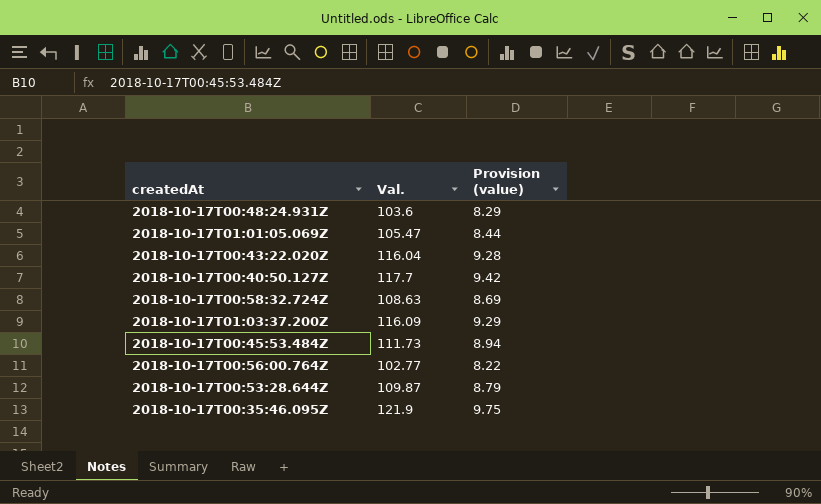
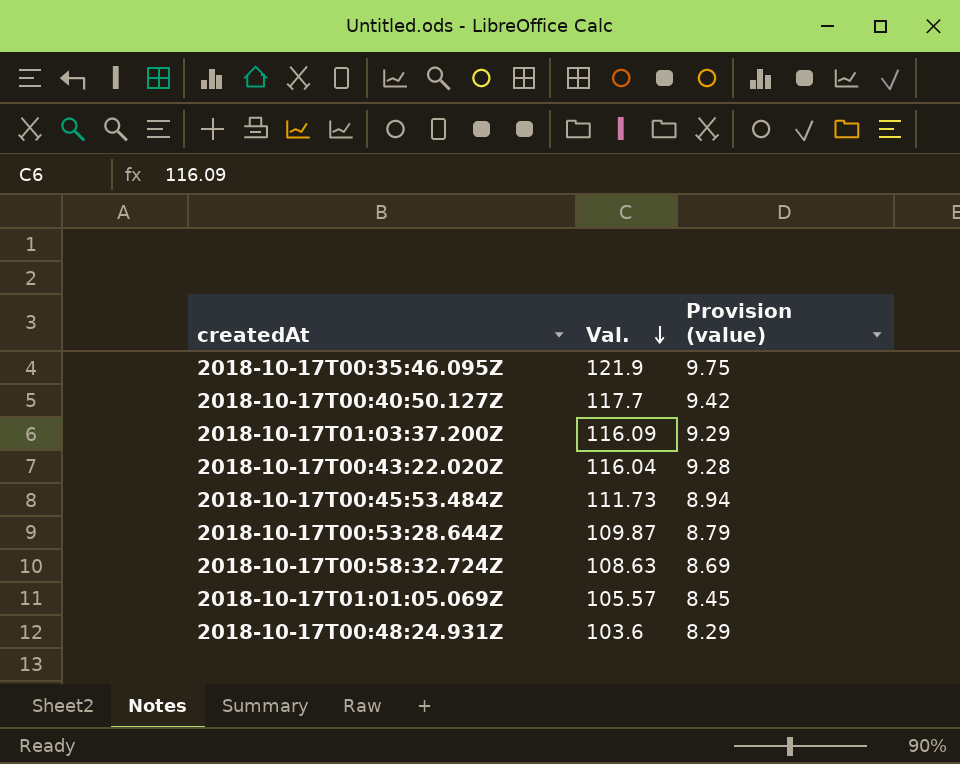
row order: none -> Val. descending
row 2018-10-17T00:56:00.764Z: 102.77 | 8.22 -> none
2018-10-17T01:01:05.069Z | Val.: 105.47 -> 105.57
2018-10-17T01:01:05.069Z | Provision (value): 8.44 -> 8.45

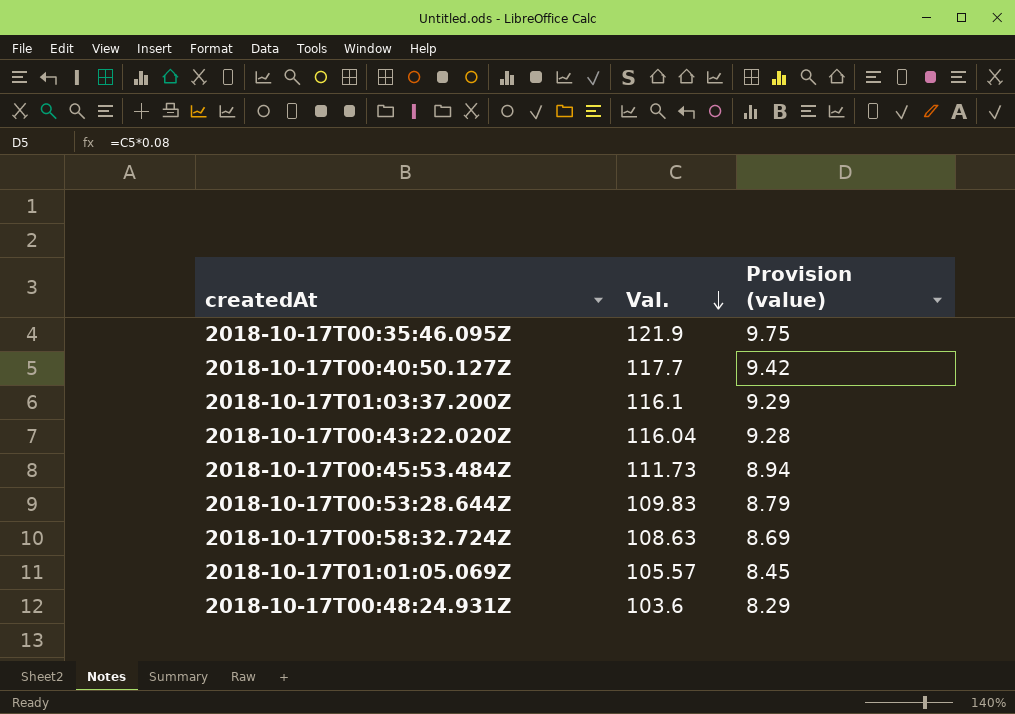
2018-10-17T01:03:37.200Z | Val.: 116.09 -> 116.1
2018-10-17T00:53:28.644Z | Val.: 109.87 -> 109.83

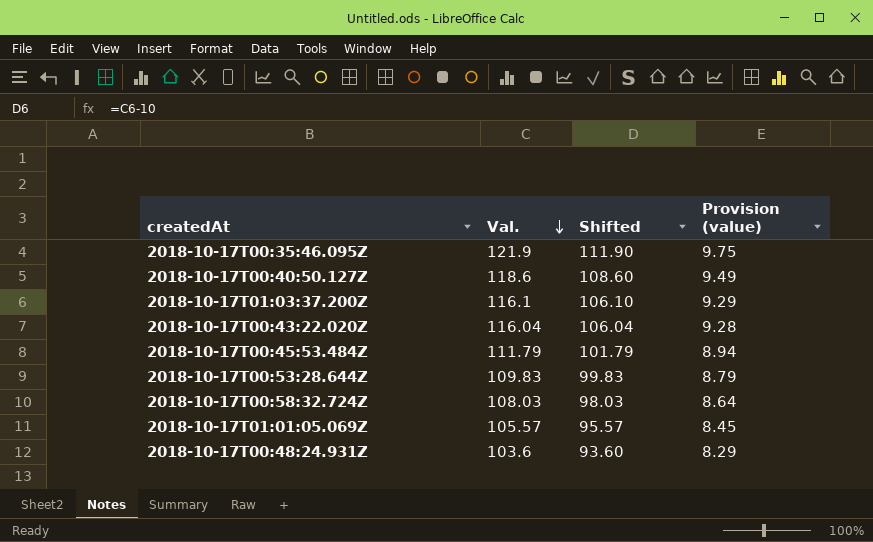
column Shifted | formula: none -> [Val.] - 10
2018-10-17T00:40:50.127Z | Val.: 117.7 -> 118.6
2018-10-17T00:40:50.127Z | Provision (value): 9.42 -> 9.49
2018-10-17T00:45:53.484Z | Val.: 111.73 -> 111.79
2018-10-17T00:58:32.724Z | Val.: 108.63 -> 108.03
2018-10-17T00:58:32.724Z | Provision (value): 8.69 -> 8.64

